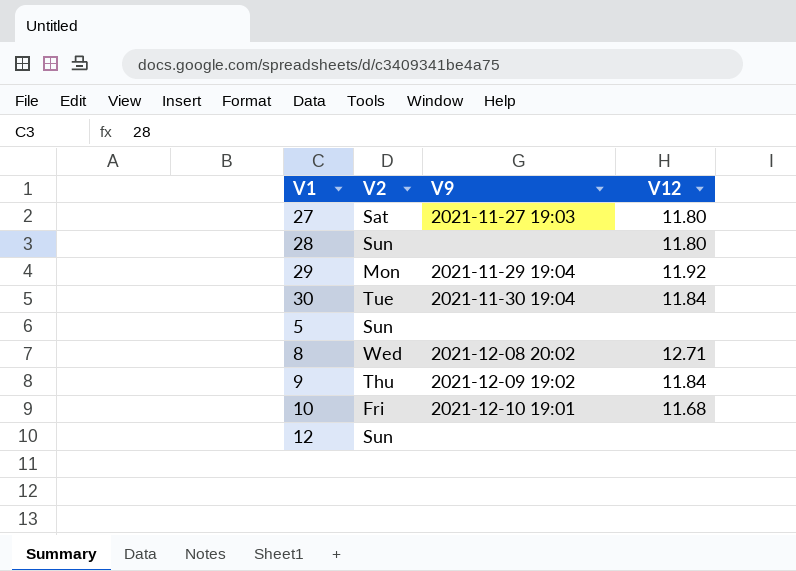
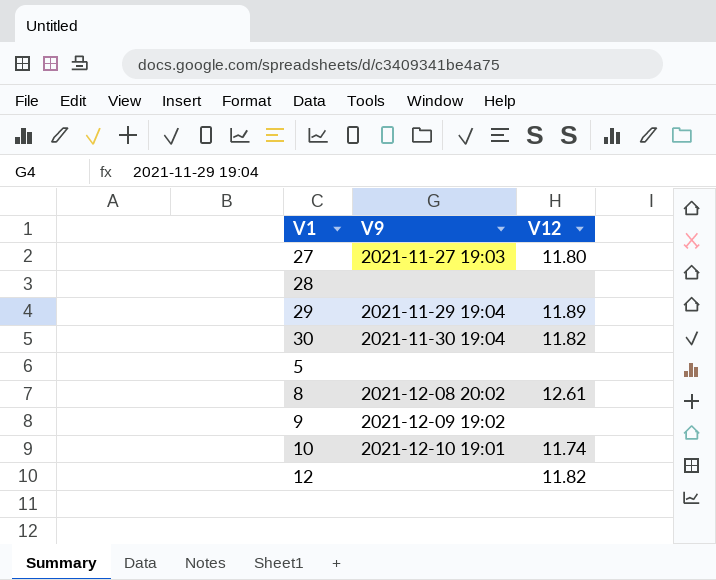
column V2 | position: 2 -> none
28 | V12: 11.80 -> none
29 | V12: 11.92 -> 11.89
30 | V12: 11.84 -> 11.82
8 | V12: 12.71 -> 12.61
9 | V12: 11.84 -> none
10 | V12: 11.68 -> 11.74
12 | V12: none -> 11.82

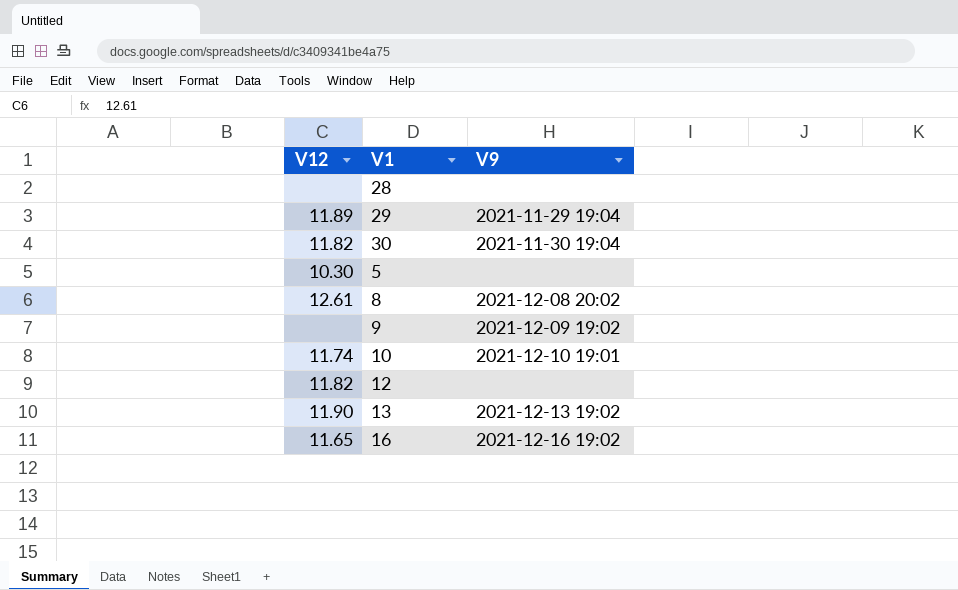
column V12 | position: 3 -> 1
row 27: 2021-11-27 19:03 | 11.80 -> none
5 | V12: none -> 10.30
row 13: none -> 11.90 | 2021-12-13 19:02
row 16: none -> 11.65 | 2021-12-16 19:02

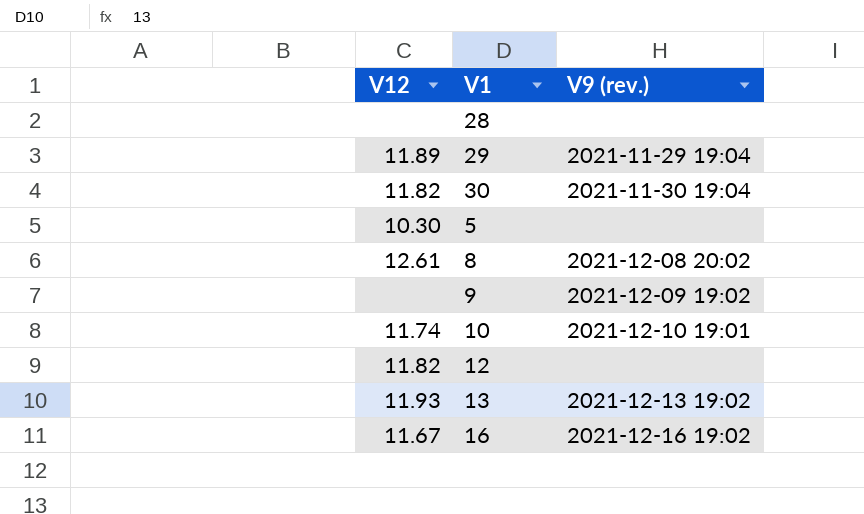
column name: V9 -> V9 (rev.)
13 | V12: 11.90 -> 11.93
16 | V12: 11.65 -> 11.67

